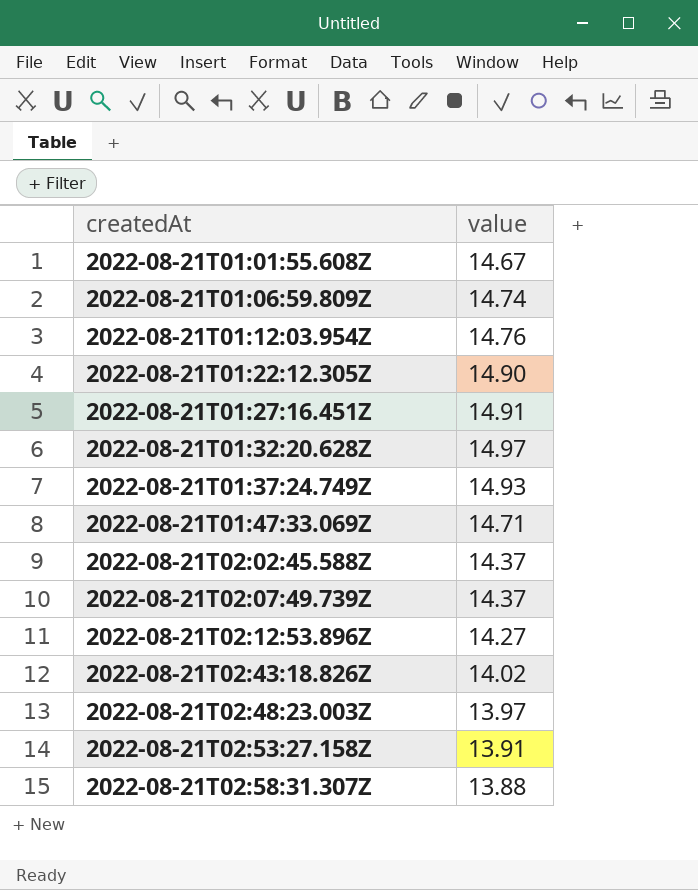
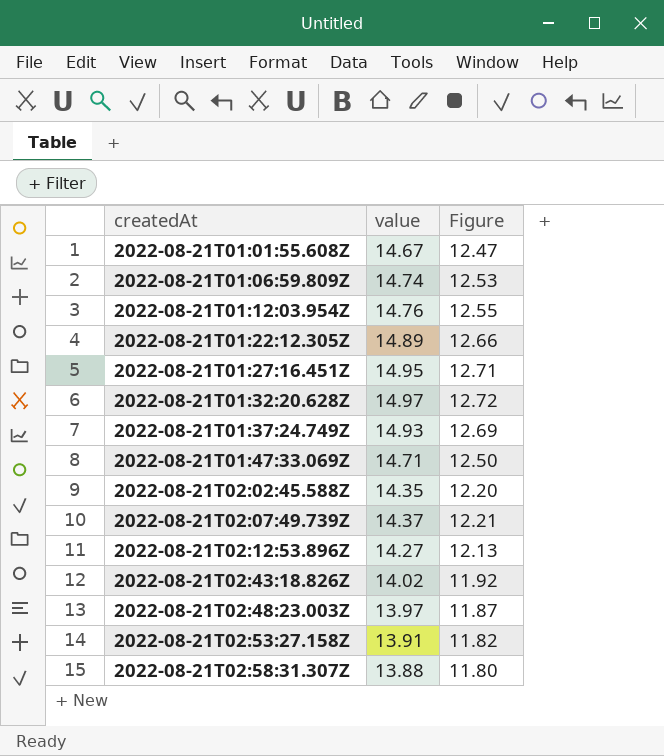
column Figure | formula: none -> [value] * 0.85
2022-08-21T01:22:12.305Z | value: 14.90 -> 14.89
2022-08-21T01:27:16.451Z | value: 14.91 -> 14.95
2022-08-21T02:02:45.588Z | value: 14.37 -> 14.35

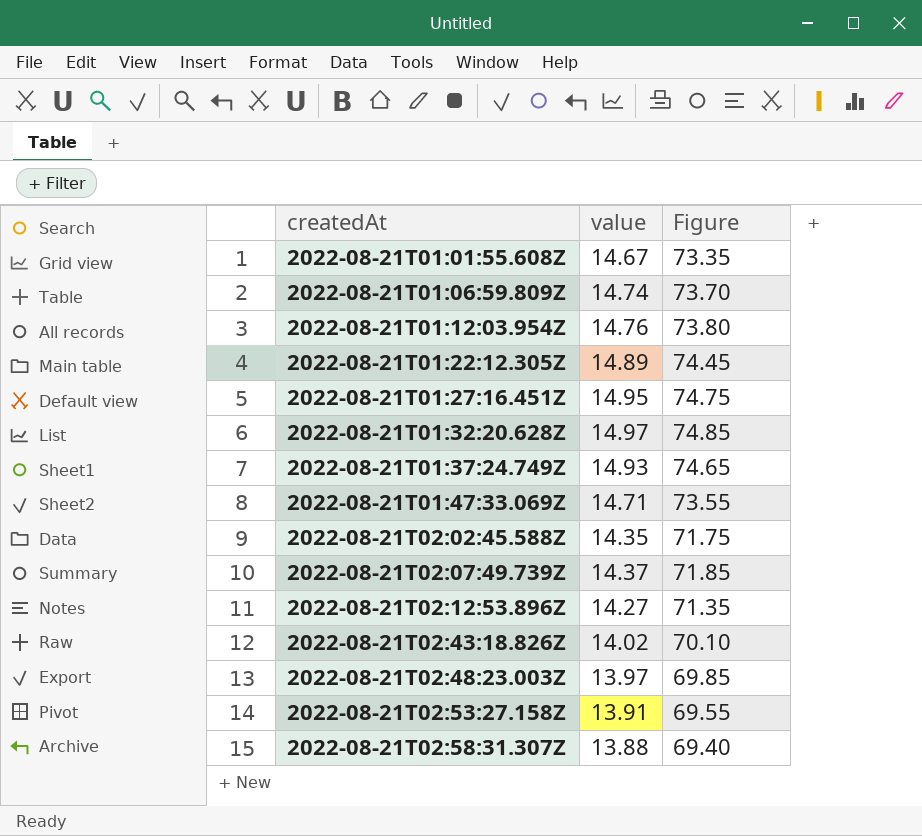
column Figure | formula: [value] * 0.85 -> [value] * 5

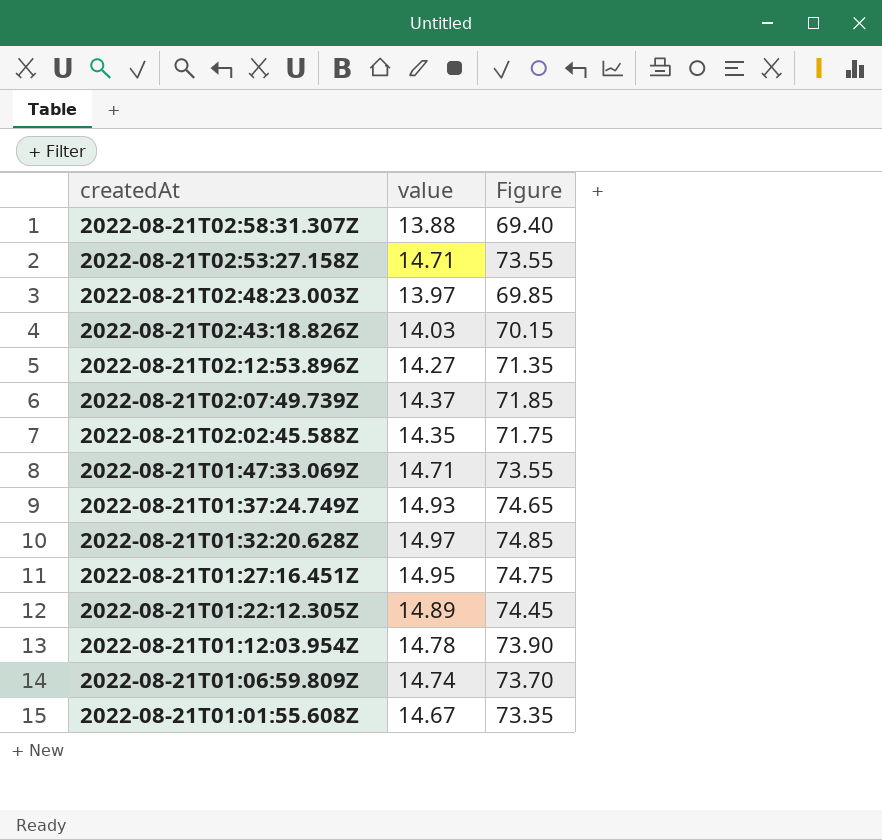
row order: createdAt ascending -> createdAt descending
2022-08-21T02:53:27.158Z | value: 13.91 -> 14.71
2022-08-21T02:53:27.158Z | Figure: 69.55 -> 73.55
2022-08-21T02:43:18.826Z | value: 14.02 -> 14.03
2022-08-21T02:43:18.826Z | Figure: 70.10 -> 70.15
2022-08-21T01:12:03.954Z | value: 14.76 -> 14.78
2022-08-21T01:12:03.954Z | Figure: 73.80 -> 73.90

